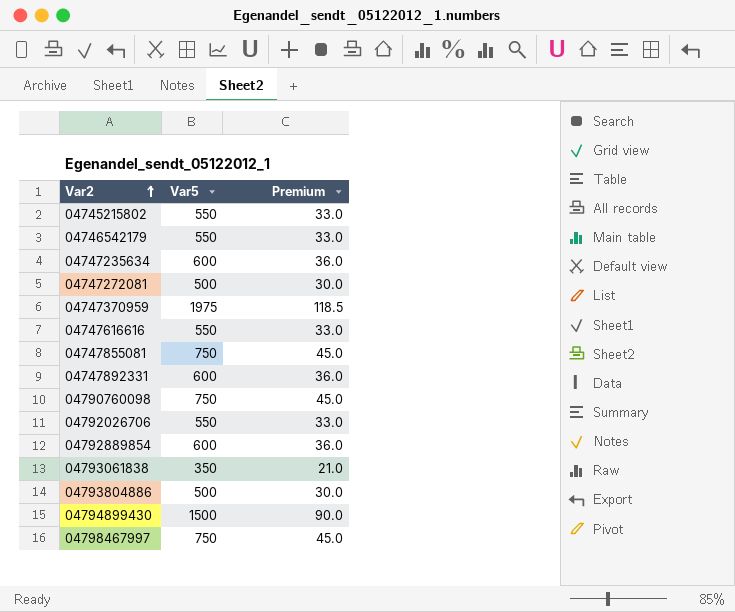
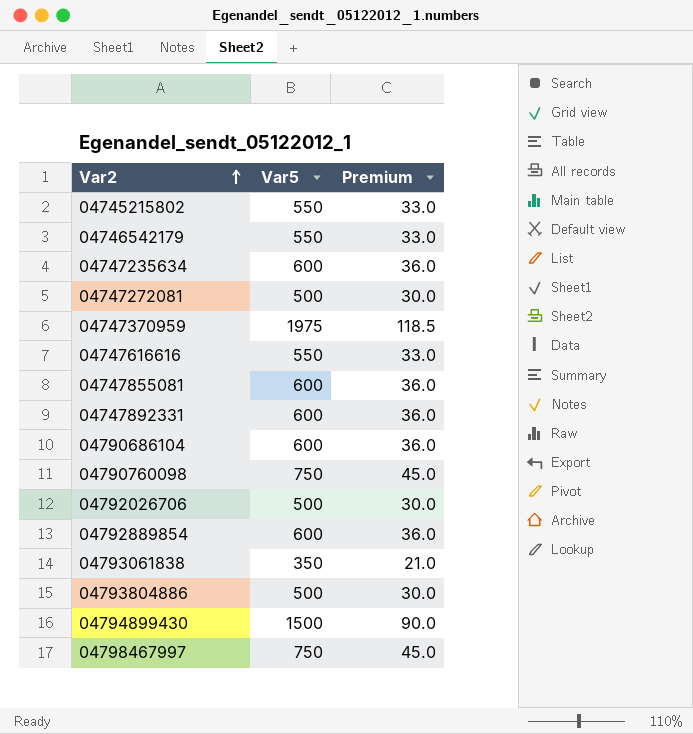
04747855081 | Var5: 750 -> 600
04747855081 | Premium: 45.0 -> 36.0
row 04790686104: none -> 600 | 36.0
04792026706 | Var5: 550 -> 500
04792026706 | Premium: 33.0 -> 30.0

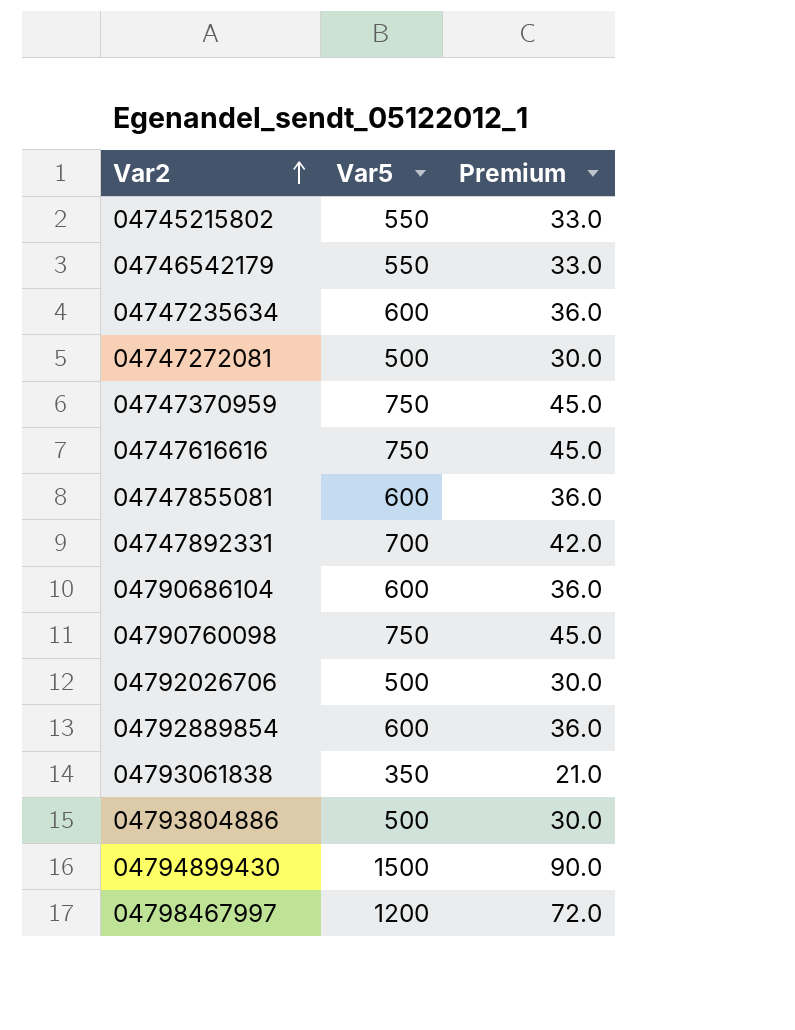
04747370959 | Var5: 1975 -> 750
04747370959 | Premium: 118.5 -> 45.0
04747616616 | Var5: 550 -> 750
04747616616 | Premium: 33.0 -> 45.0
04747892331 | Var5: 600 -> 700
04747892331 | Premium: 36.0 -> 42.0
04798467997 | Var5: 750 -> 1200
04798467997 | Premium: 45.0 -> 72.0

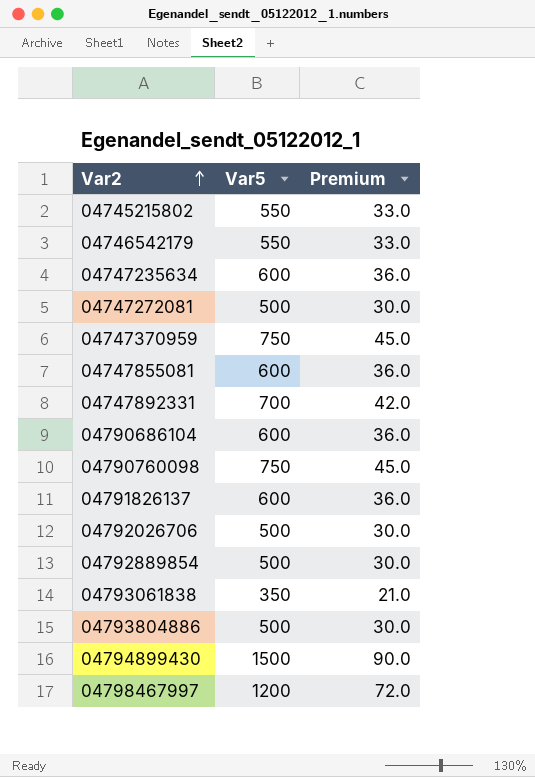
row 04747616616: 750 | 45.0 -> none
row 04791826137: none -> 600 | 36.0
04792889854 | Var5: 600 -> 500
04792889854 | Premium: 36.0 -> 30.0

